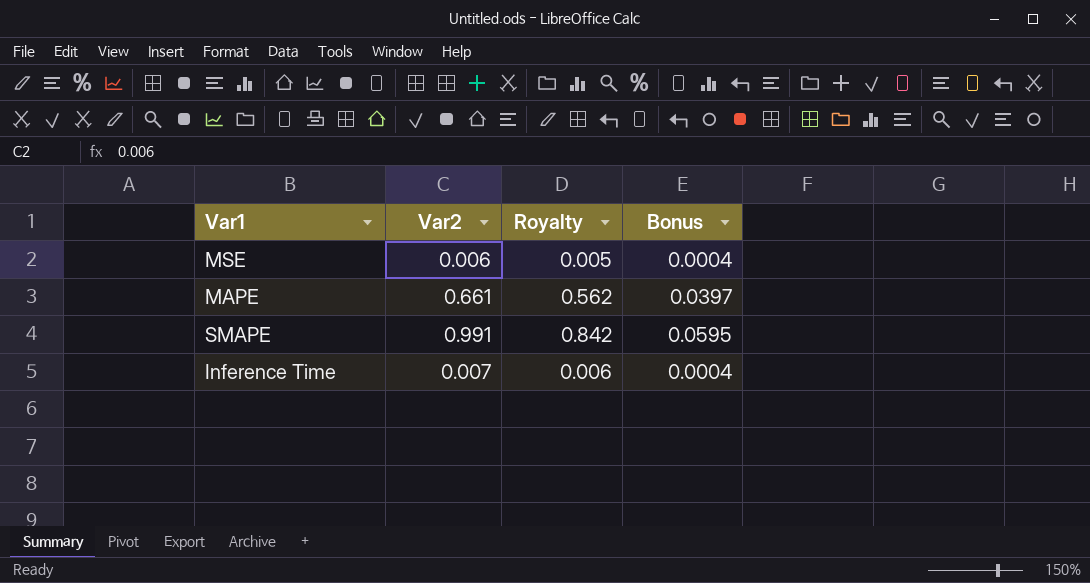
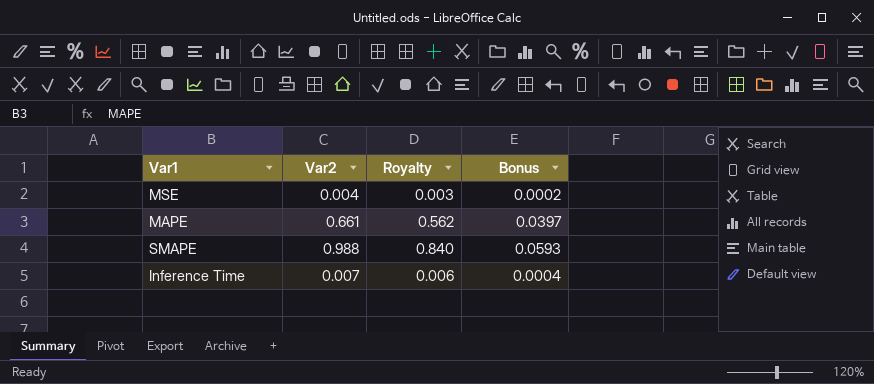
MSE | Var2: 0.006 -> 0.004
MSE | Royalty: 0.005 -> 0.003
MSE | Bonus: 0.0004 -> 0.0002
SMAPE | Var2: 0.991 -> 0.988
SMAPE | Royalty: 0.842 -> 0.840
SMAPE | Bonus: 0.0595 -> 0.0593

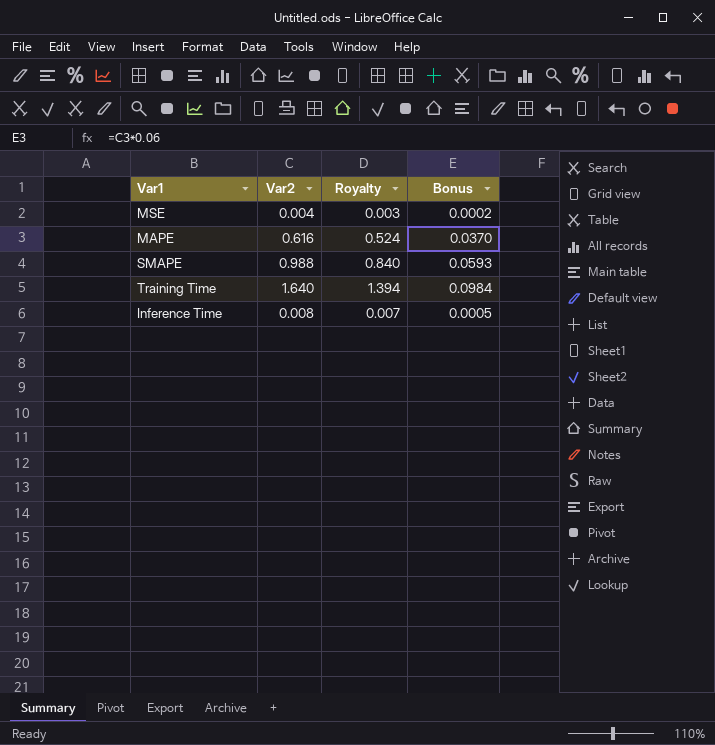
MAPE | Var2: 0.661 -> 0.616
MAPE | Royalty: 0.562 -> 0.524
MAPE | Bonus: 0.0397 -> 0.0370
row Training Time: none -> 1.640 | 1.394 | 0.0984
Inference Time | Var2: 0.007 -> 0.008
Inference Time | Royalty: 0.006 -> 0.007
Inference Time | Bonus: 0.0004 -> 0.0005

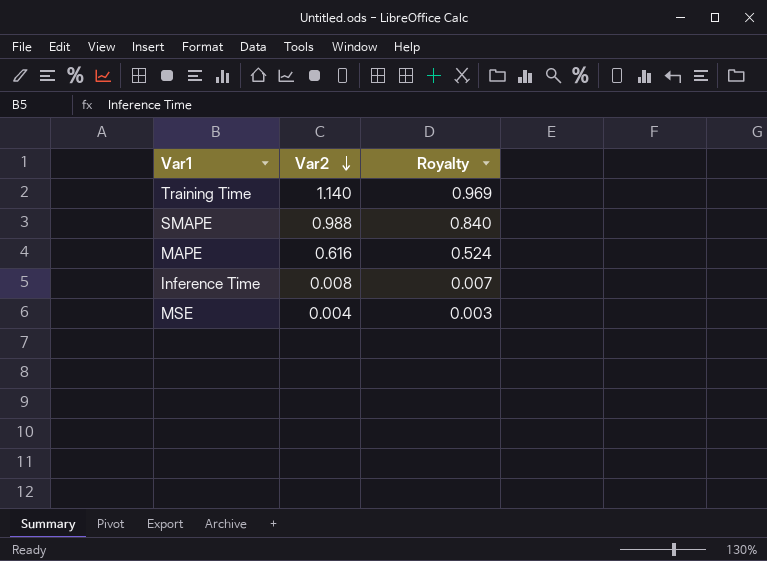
row order: none -> Var2 descending
column Bonus | formula: [Var2] * 0.06 -> none
Training Time | Var2: 1.640 -> 1.140
Training Time | Royalty: 1.394 -> 0.969

